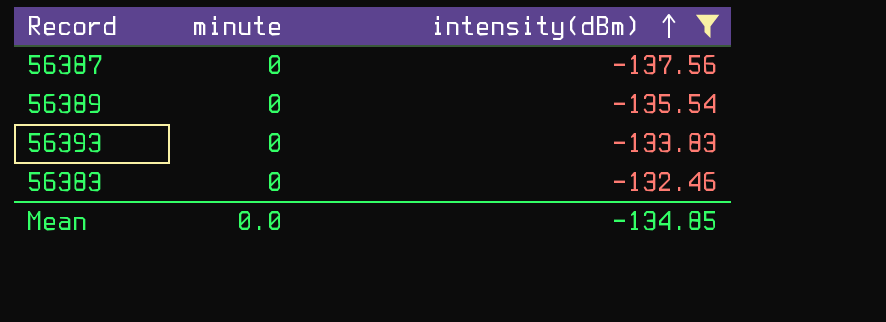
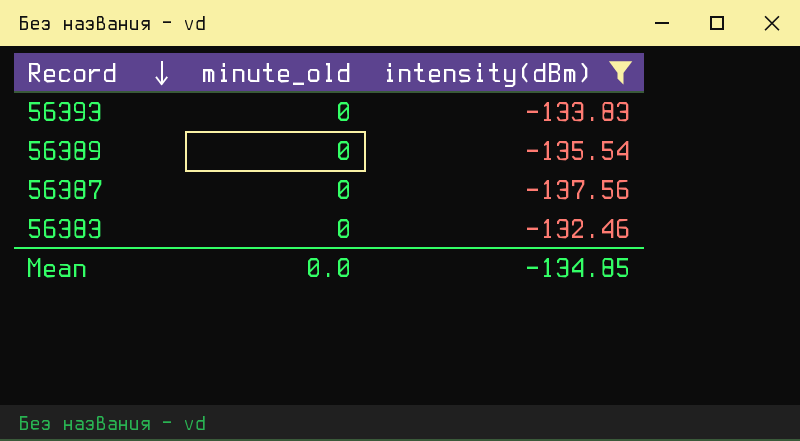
row order: intensity(dBm) ascending -> Record descending
column name: minute -> minute_old

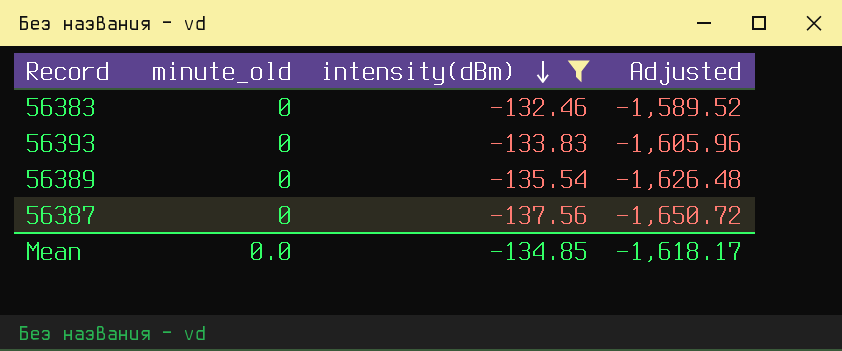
row order: Record descending -> intensity(dBm) descending
column Adjusted | formula: none -> [intensity(dBm)] * 12

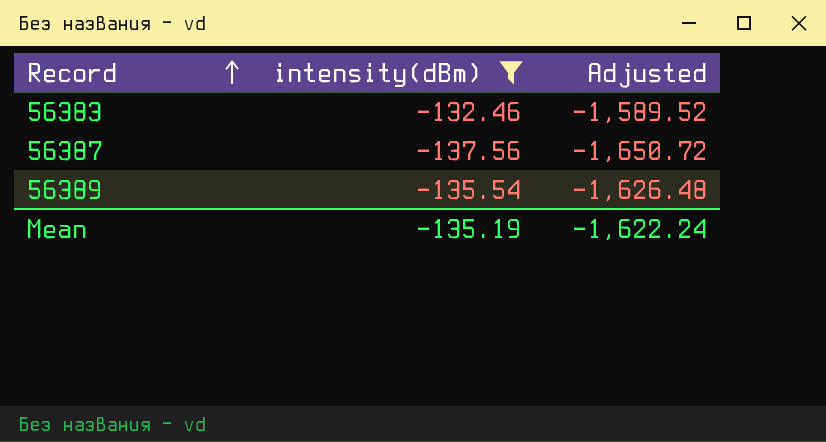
row order: intensity(dBm) descending -> Record ascending
column minute_old | position: 2 -> none
row 56393: 0 | -133.83 | -1,605.96 -> none
Mean | intensity(dBm): -134.85 -> -135.19
Mean | Adjusted: -1,618.17 -> -1,622.24

